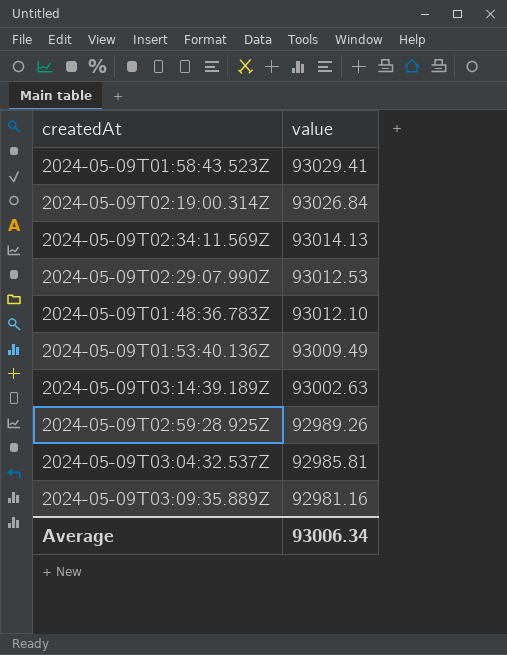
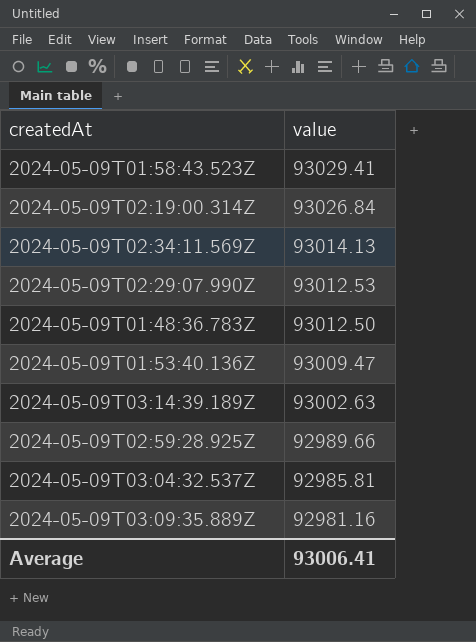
2024-05-09T01:48:36.783Z | value: 93012.10 -> 93012.50
2024-05-09T01:53:40.136Z | value: 93009.49 -> 93009.47
2024-05-09T02:59:28.925Z | value: 92989.26 -> 92989.66
Average | value: 93006.34 -> 93006.41

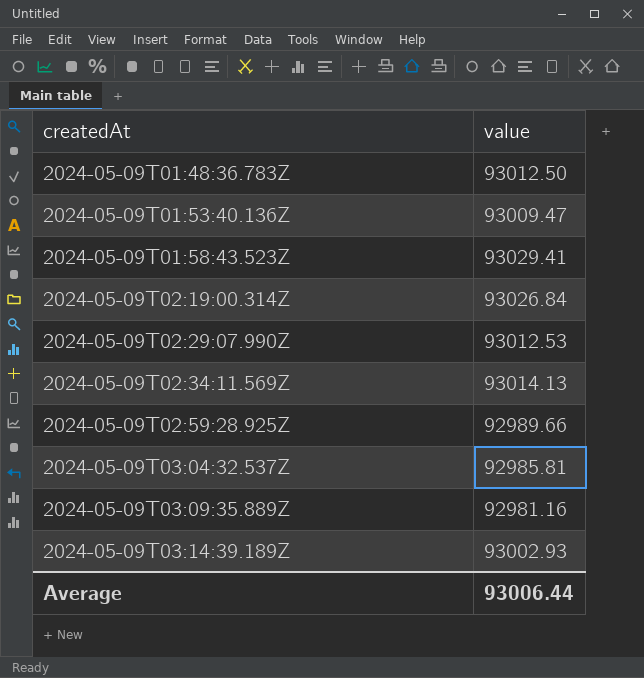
row order: value descending -> createdAt ascending
2024-05-09T03:14:39.189Z | value: 93002.63 -> 93002.93
Average | value: 93006.41 -> 93006.44

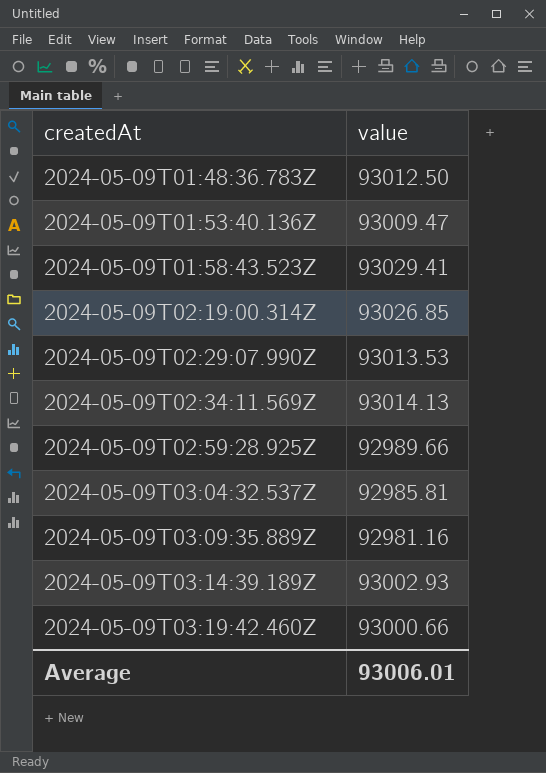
2024-05-09T02:19:00.314Z | value: 93026.84 -> 93026.85
2024-05-09T02:29:07.990Z | value: 93012.53 -> 93013.53
row 2024-05-09T03:19:42.460Z: none -> 93000.66
Average | value: 93006.44 -> 93006.01

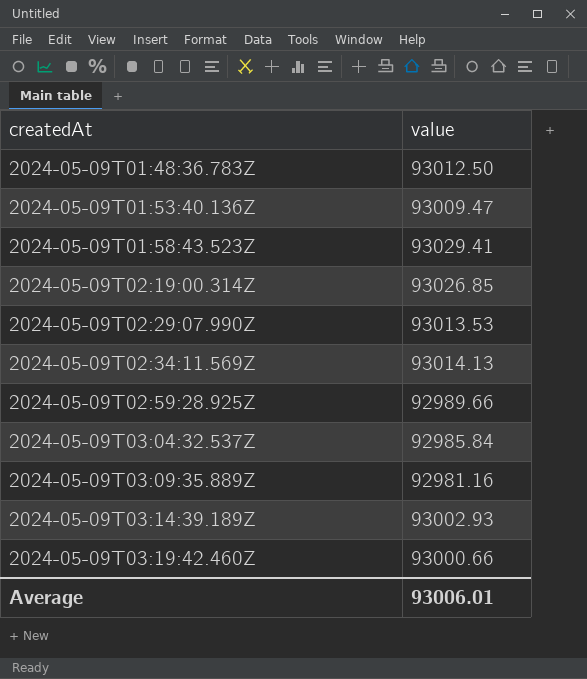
2024-05-09T03:04:32.537Z | value: 92985.81 -> 92985.84

